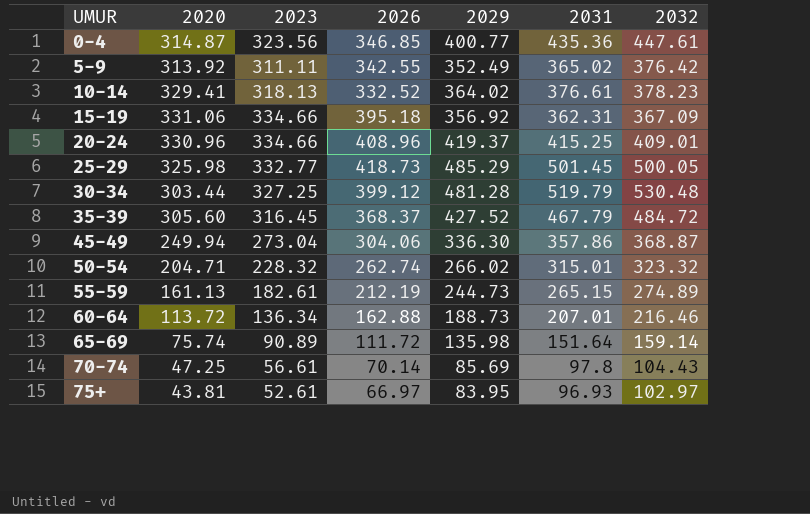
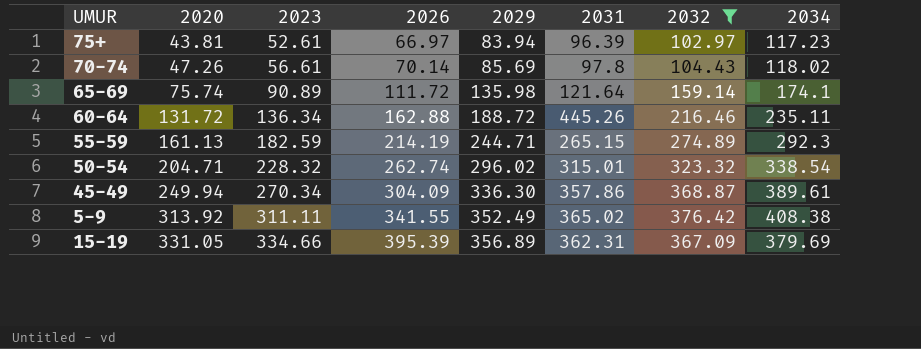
filter: none -> 2032 <= 376.42
row order: UMUR ascending -> 2020 ascending
column 2034 | position: none -> 8
75+ | 2029: 83.95 -> 83.94
75+ | 2031: 96.93 -> 96.39
70-74 | 2020: 47.25 -> 47.26
65-69 | 2031: 151.64 -> 121.64
60-64 | 2020: 113.72 -> 131.72
60-64 | 2029: 188.73 -> 188.72
60-64 | 2031: 207.01 -> 445.26
55-59 | 2023: 182.61 -> 182.59
55-59 | 2026: 212.19 -> 214.19
55-59 | 2029: 244.73 -> 244.71
50-54 | 2029: 266.02 -> 296.02
45-49 | 2023: 273.04 -> 270.34
45-49 | 2026: 304.06 -> 304.09
5-9 | 2026: 342.55 -> 341.55
15-19 | 2020: 331.06 -> 331.05
15-19 | 2026: 395.18 -> 395.39
15-19 | 2029: 356.92 -> 356.89

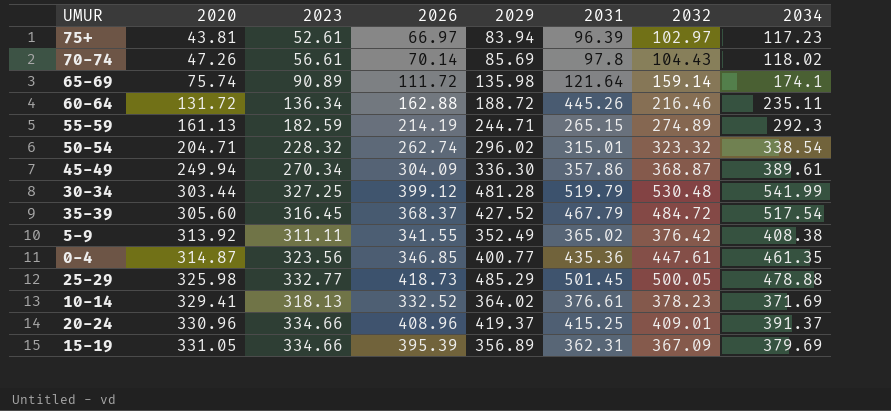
filter: 2032 <= 376.42 -> none

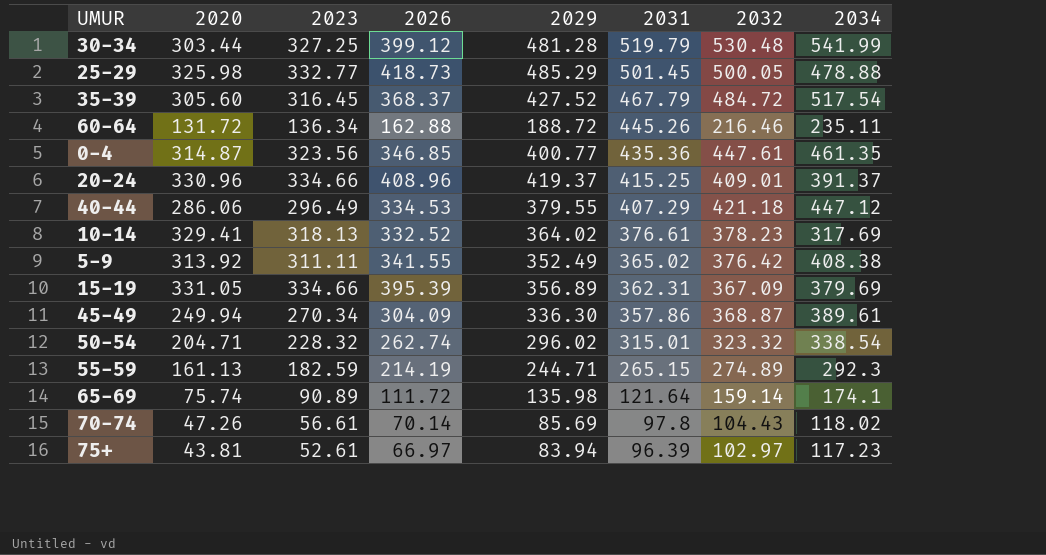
row order: 2020 ascending -> 2031 descending
row 40-44: none -> 286.06 | 296.49 | 334.53 | 379.55 | 407.29 | 421.18 | 447.12
10-14 | 2034: 371.69 -> 317.69

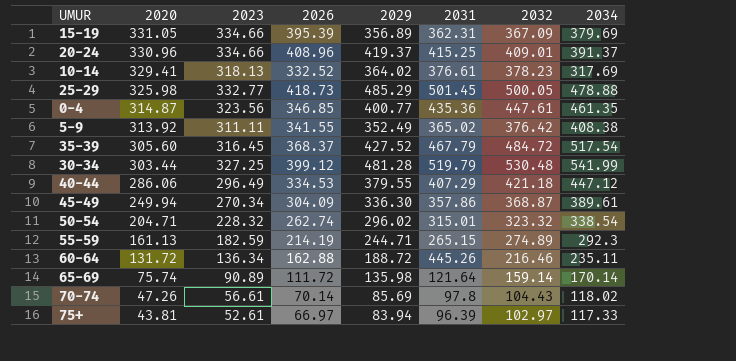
row order: 2031 descending -> 2020 descending
65-69 | 2034: 174.1 -> 170.14
75+ | 2034: 117.23 -> 117.33

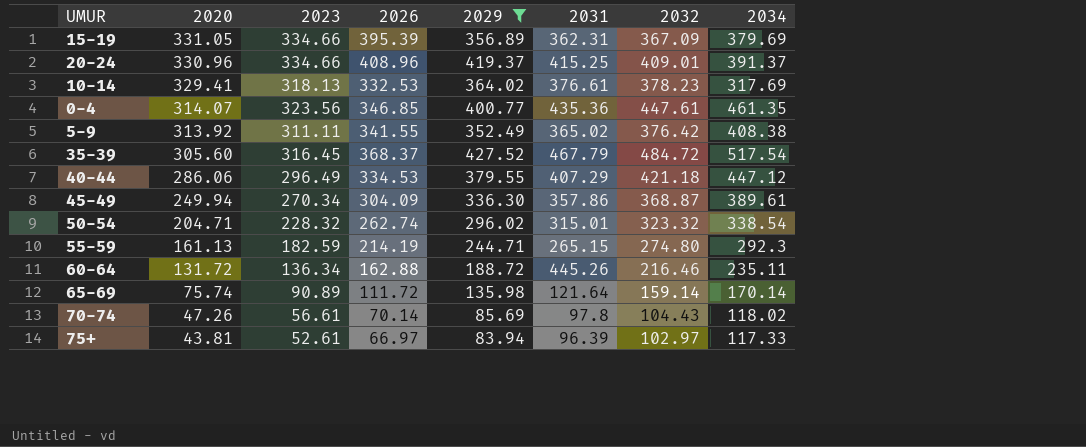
filter: none -> 2029 <= 427.52
10-14 | 2026: 332.52 -> 332.53
0-4 | 2020: 314.87 -> 314.07
55-59 | 2032: 274.89 -> 274.80

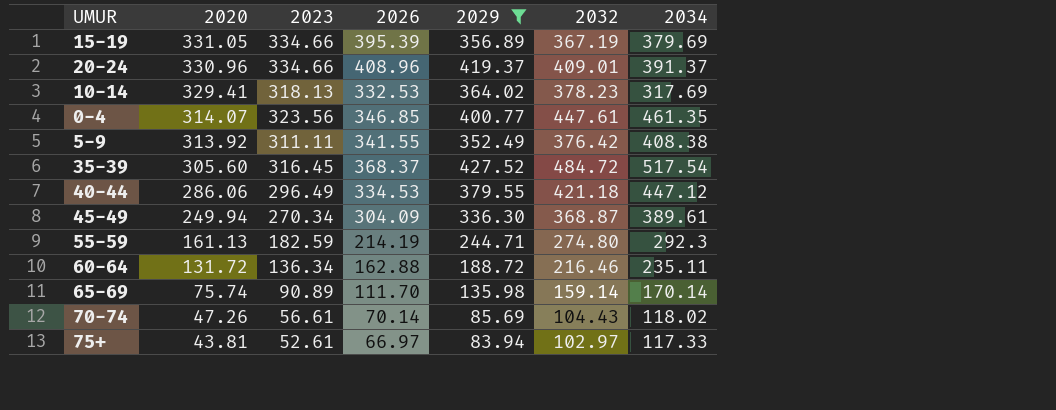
column 2031 | position: 6 -> none
row 50-54: 204.71 | 228.32 | 262.74 | 296.02 | 315.01 | 323.32 | 338.54 -> none
15-19 | 2032: 367.09 -> 367.19
65-69 | 2026: 111.72 -> 111.70

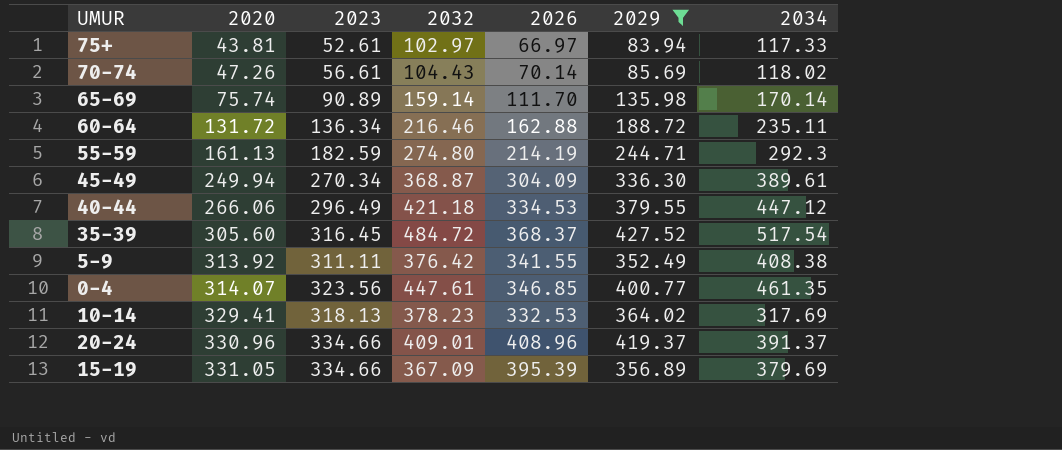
row order: 2020 descending -> 2020 ascending
column 2032 | position: 6 -> 4
40-44 | 2020: 286.06 -> 266.06
15-19 | 2032: 367.19 -> 367.09

